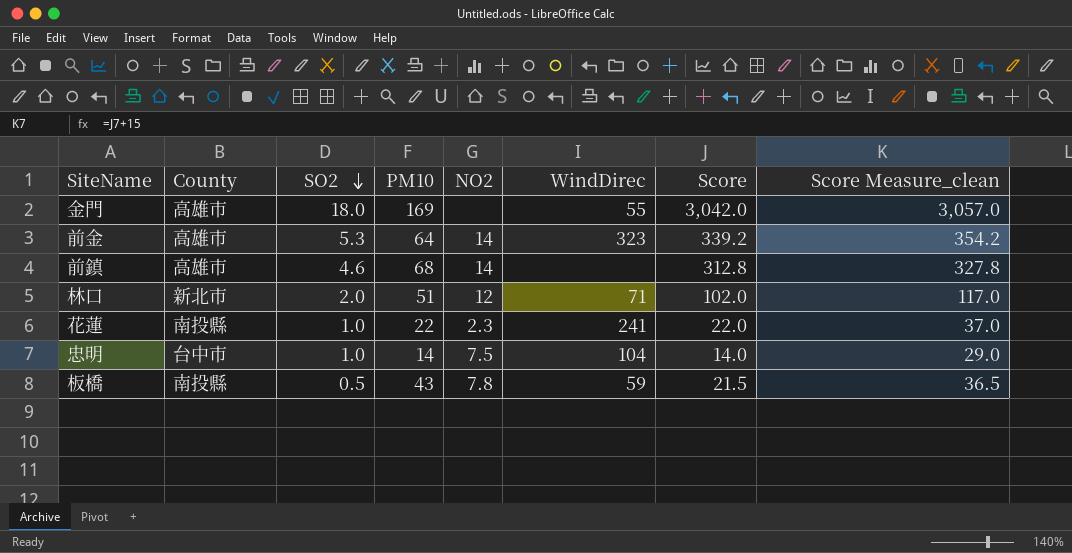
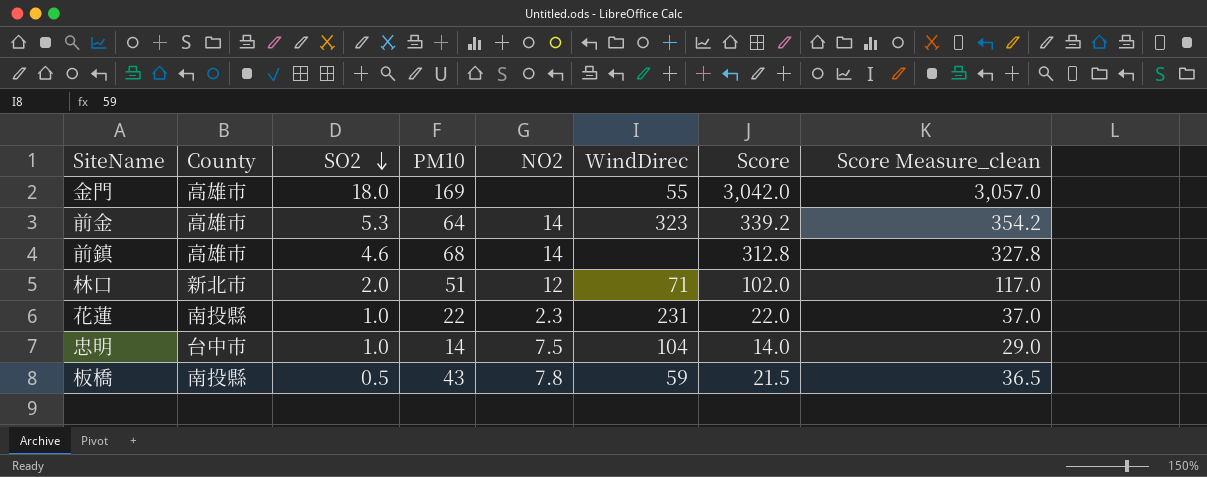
花蓮 | WindDirec: 241 -> 231

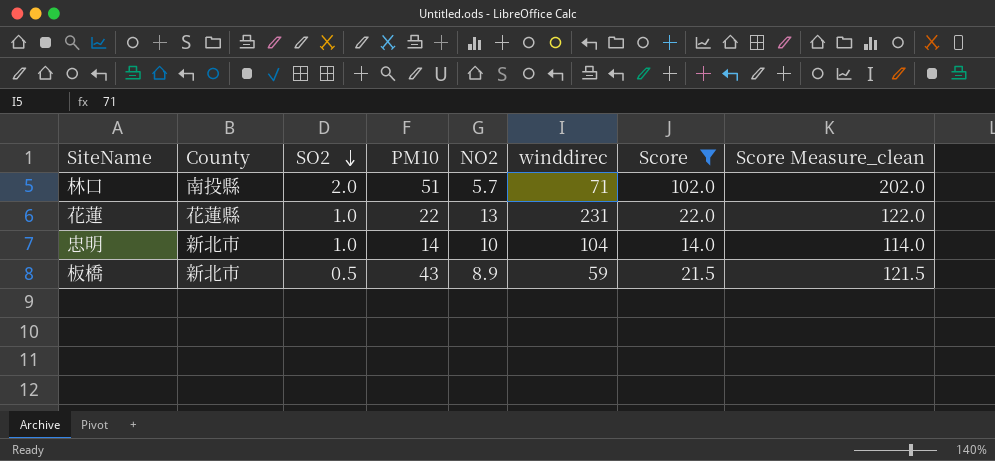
filter: none -> Score <= 102.0
column name: WindDirec -> winddirec
column Score Measure_clean | formula: [Score] + 15 -> [Score] + 100
林口 | County: 新北市 -> 南投縣
林口 | NO2: 12 -> 5.7
花蓮 | County: 南投縣 -> 花蓮縣
花蓮 | NO2: 2.3 -> 13
忠明 | County: 台中市 -> 新北市
忠明 | NO2: 7.5 -> 10
板橋 | County: 南投縣 -> 新北市
板橋 | NO2: 7.8 -> 8.9

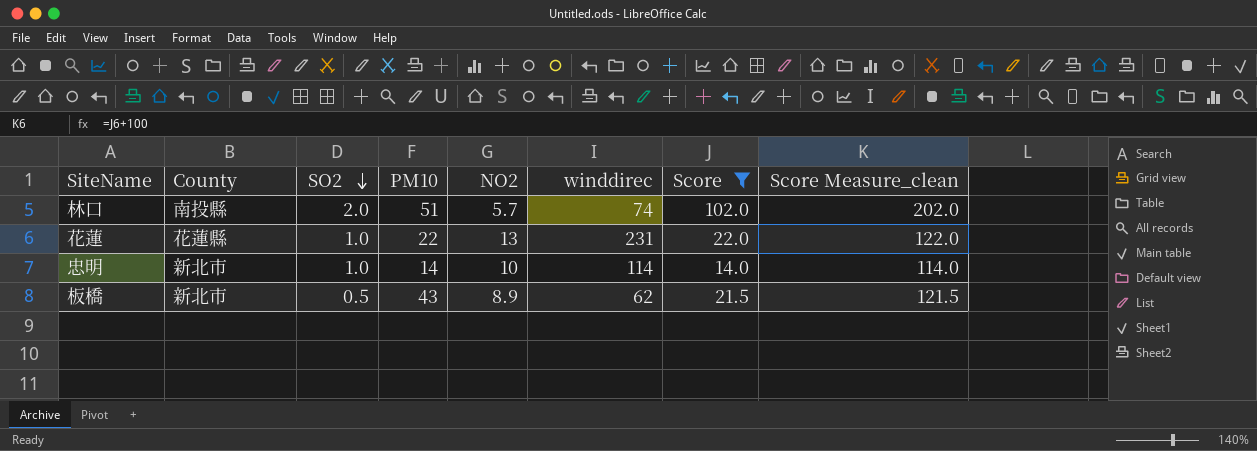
林口 | winddirec: 71 -> 74
忠明 | winddirec: 104 -> 114
板橋 | winddirec: 59 -> 62

